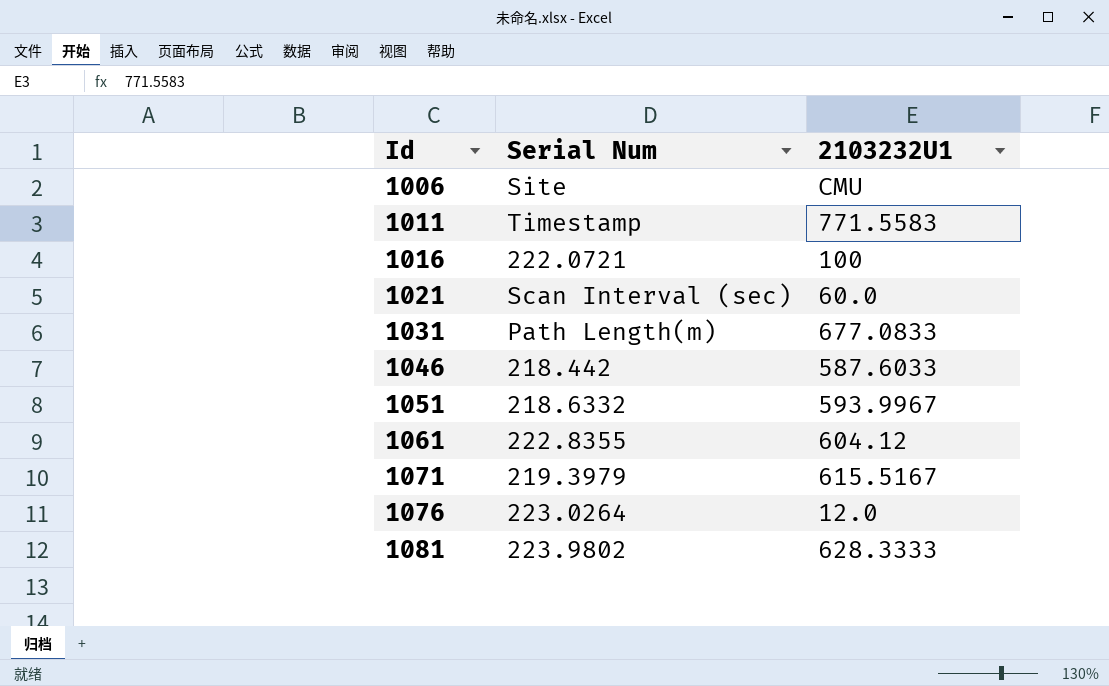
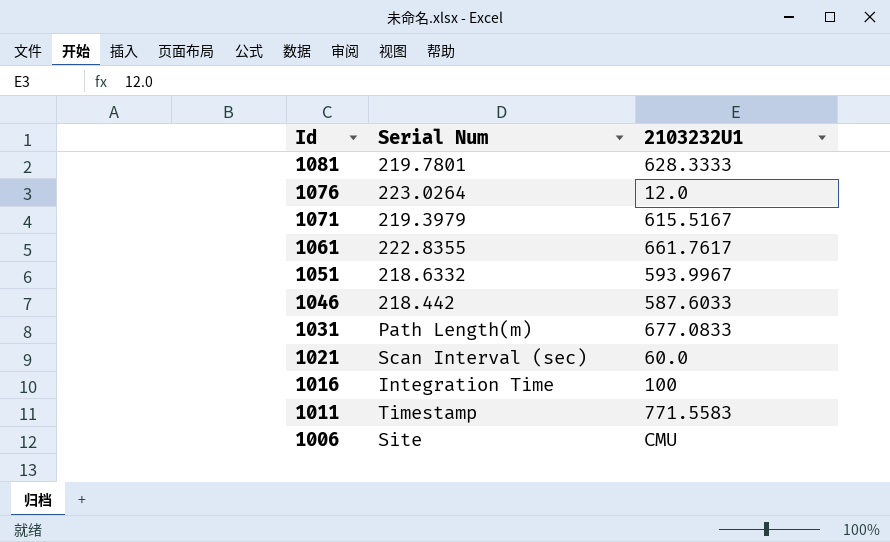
row order: Id ascending -> Id descending
1081 | Serial Num: 223.9802 -> 219.7801
1061 | 2103232U1: 604.12 -> 661.7617
1016 | Serial Num: 222.0721 -> Integration Time

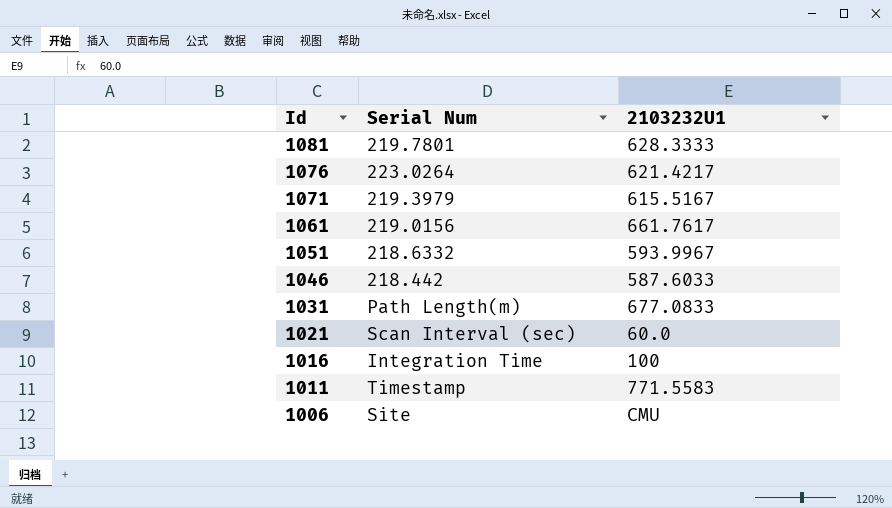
1076 | 2103232U1: 12.0 -> 621.4217
1061 | Serial Num: 222.8355 -> 219.0156

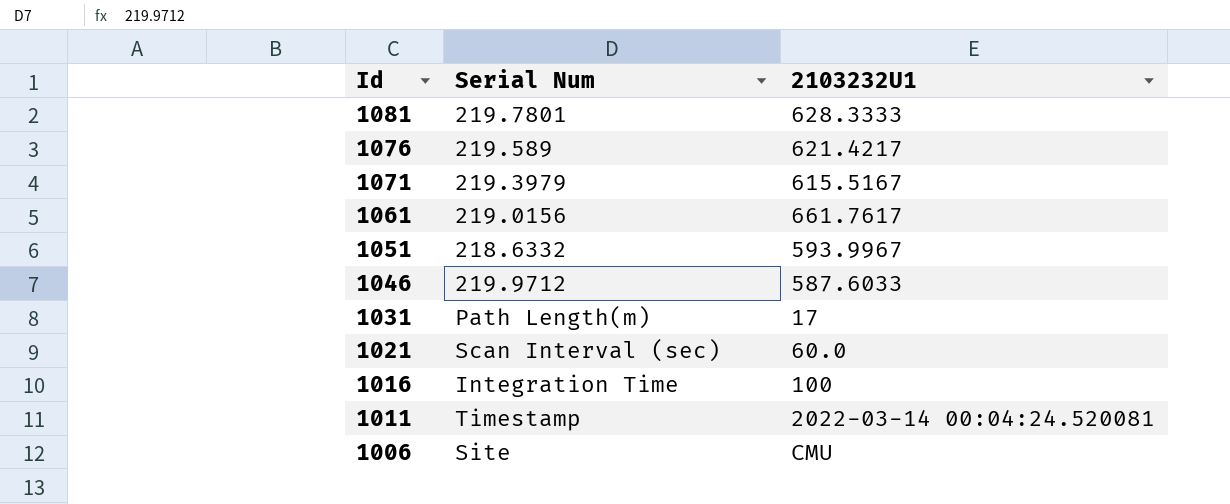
1076 | Serial Num: 223.0264 -> 219.589
1046 | Serial Num: 218.442 -> 219.9712
1031 | 2103232U1: 677.0833 -> 17
1011 | 2103232U1: 771.5583 -> 2022-03-14 00:04:24.520081

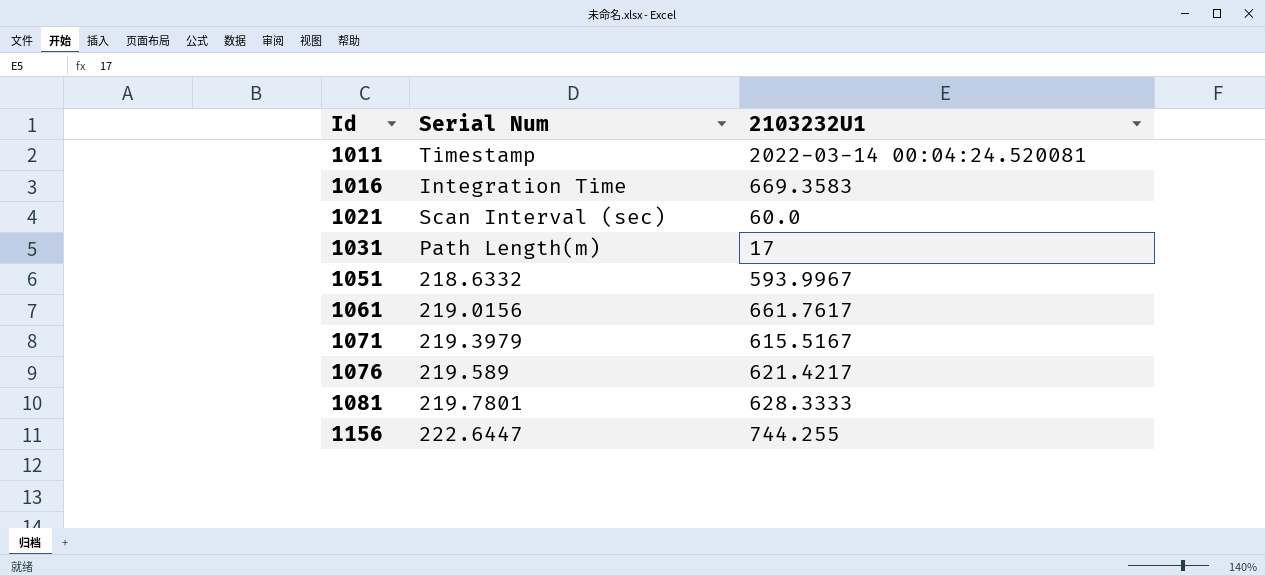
row order: Id descending -> Id ascending
row 1046: 219.9712 | 587.6033 -> none
row 1006: Site | CMU -> none
1016 | 2103232U1: 100 -> 669.3583
row 1156: none -> 222.6447 | 744.255

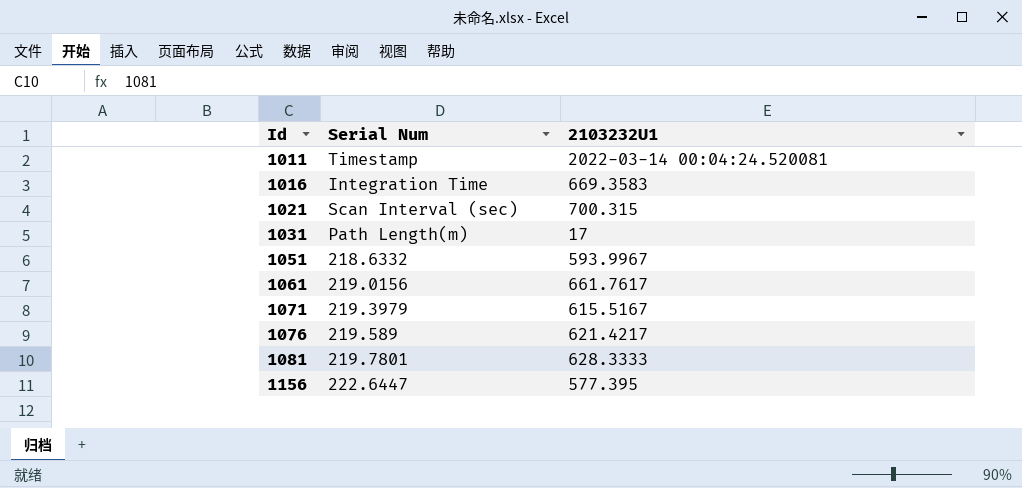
1021 | 2103232U1: 60.0 -> 700.315
1156 | 2103232U1: 744.255 -> 577.395

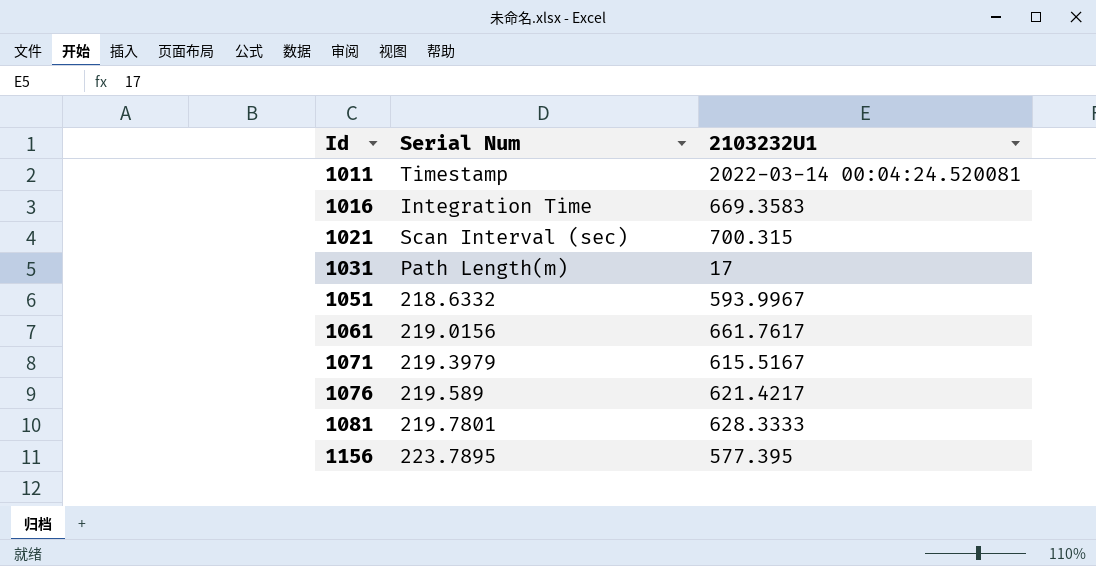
1156 | Serial Num: 222.6447 -> 223.7895

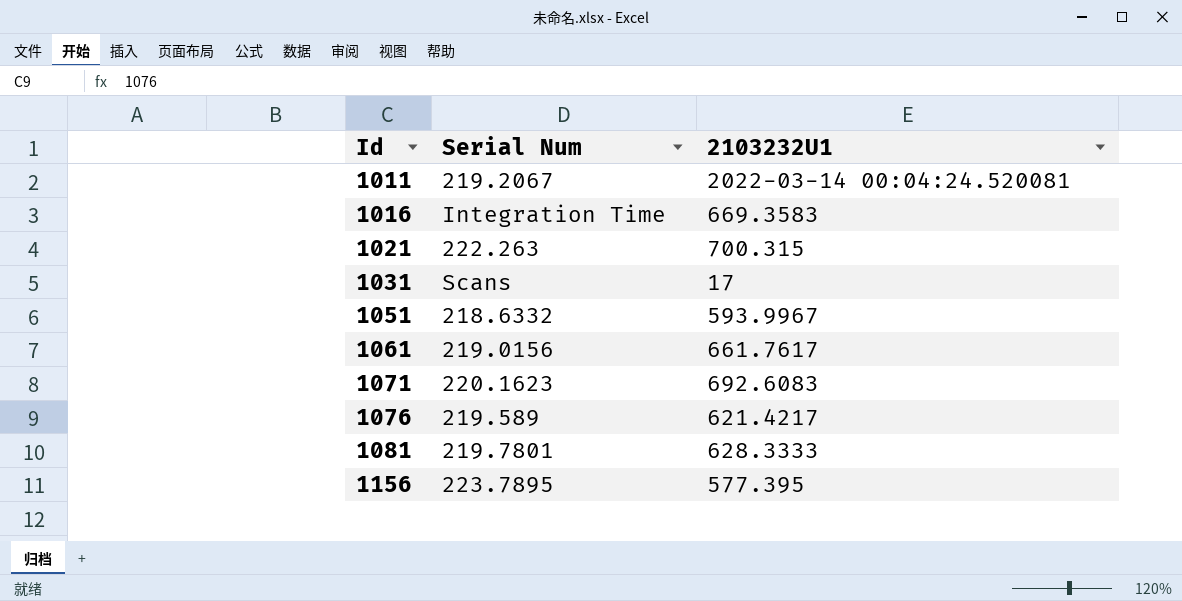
1011 | Serial Num: Timestamp -> 219.2067
1021 | Serial Num: Scan Interval (sec) -> 222.263
1031 | Serial Num: Path Length(m) -> Scans
1071 | Serial Num: 219.3979 -> 220.1623
1071 | 2103232U1: 615.5167 -> 692.6083

